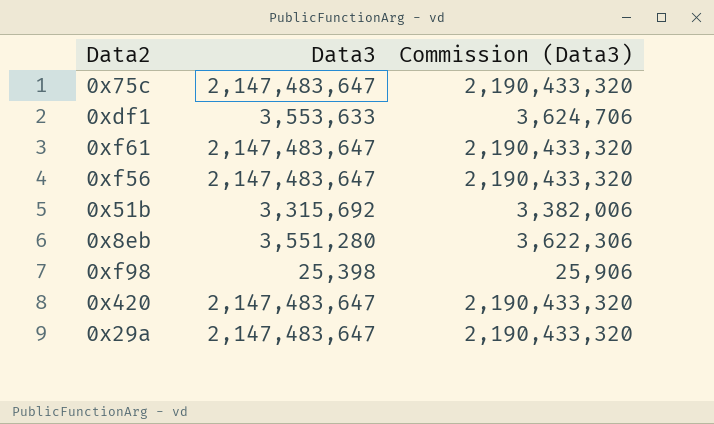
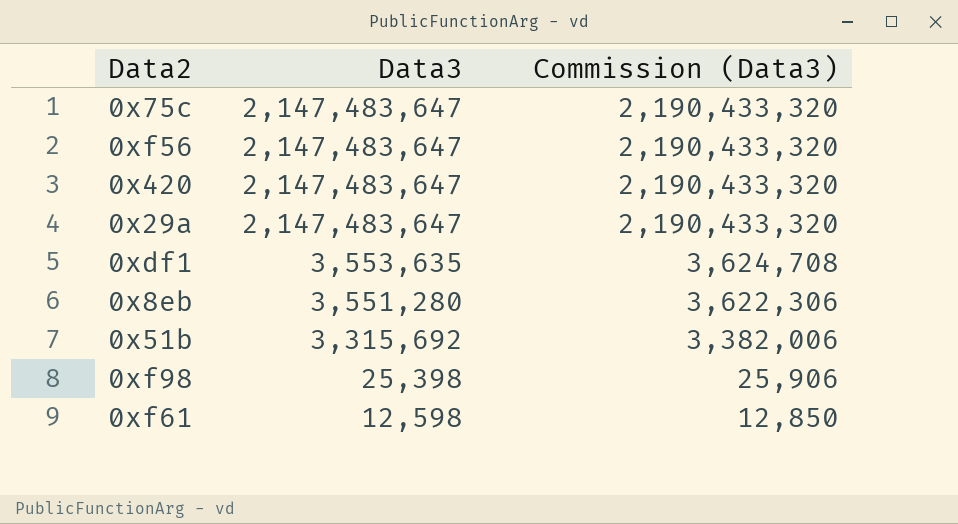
row order: none -> Data3 descending
0xdf1 | Data3: 3,553,633 -> 3,553,635
0xdf1 | Commission (Data3): 3,624,706 -> 3,624,708
0xf61 | Data3: 2,147,483,647 -> 12,598
0xf61 | Commission (Data3): 2,190,433,320 -> 12,850

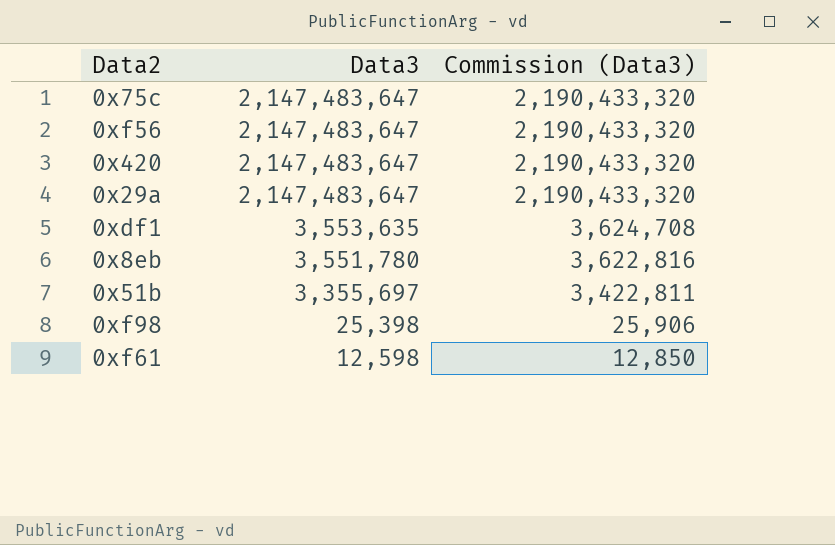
0x8eb | Data3: 3,551,280 -> 3,551,780
0x8eb | Commission (Data3): 3,622,306 -> 3,622,816
0x51b | Data3: 3,315,692 -> 3,355,697
0x51b | Commission (Data3): 3,382,006 -> 3,422,811

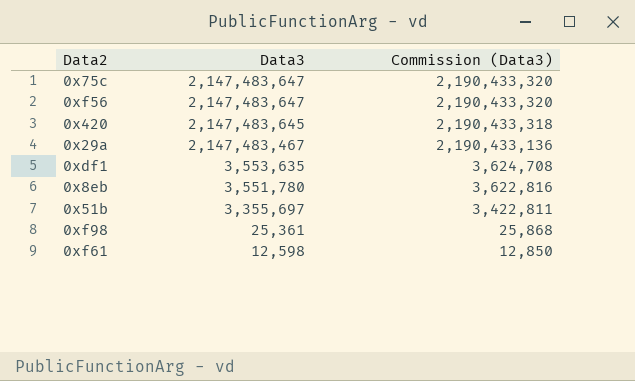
0x420 | Data3: 2,147,483,647 -> 2,147,483,645
0x420 | Commission (Data3): 2,190,433,320 -> 2,190,433,318
0x29a | Data3: 2,147,483,647 -> 2,147,483,467
0x29a | Commission (Data3): 2,190,433,320 -> 2,190,433,136
0xf98 | Data3: 25,398 -> 25,361
0xf98 | Commission (Data3): 25,906 -> 25,868

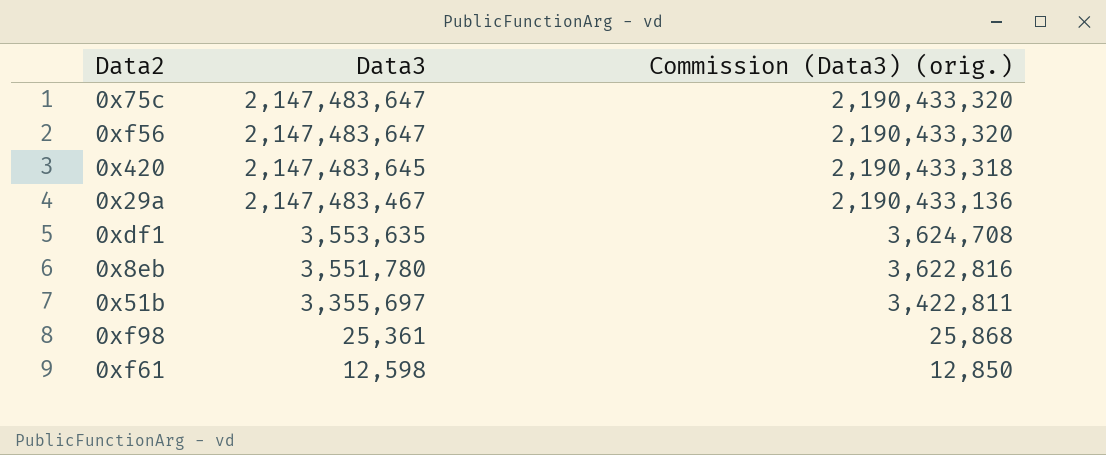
column name: Commission (Data3) -> Commission (Data3) (orig.)

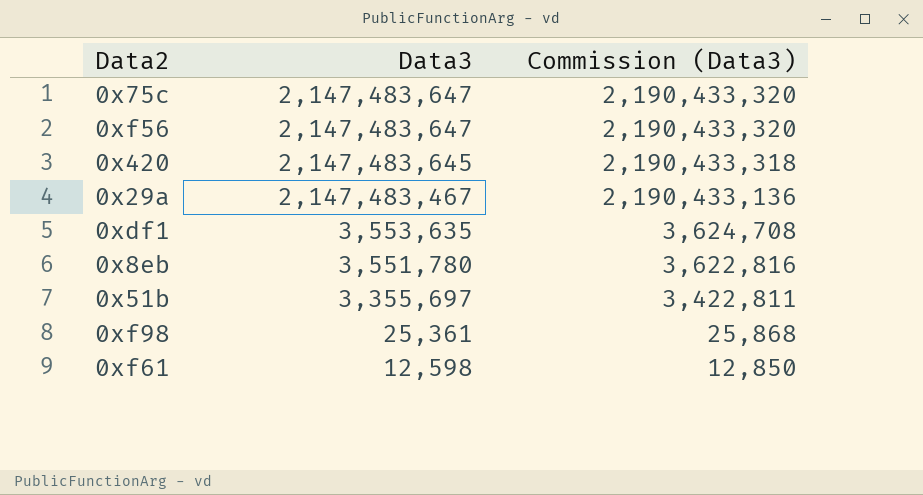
column name: Commission (Data3) (orig.) -> Commission (Data3)

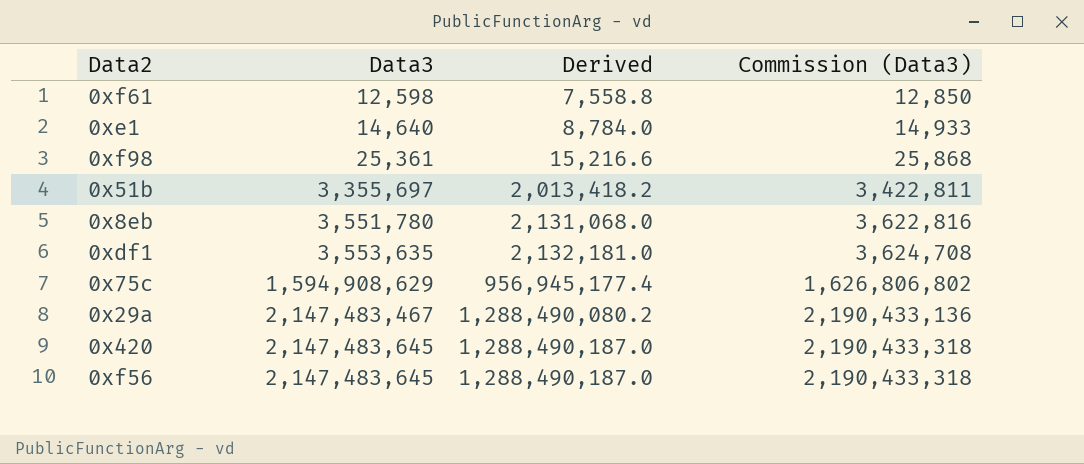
row order: Data3 descending -> Data3 ascending
column Derived | formula: none -> [Data3] * 0.6
row 0xe1: none -> 14,640 | 8,784.0 | 14,933
0x75c | Data3: 2,147,483,647 -> 1,594,908,629
0x75c | Commission (Data3): 2,190,433,320 -> 1,626,806,802
0xf56 | Data3: 2,147,483,647 -> 2,147,483,645
0xf56 | Commission (Data3): 2,190,433,320 -> 2,190,433,318

